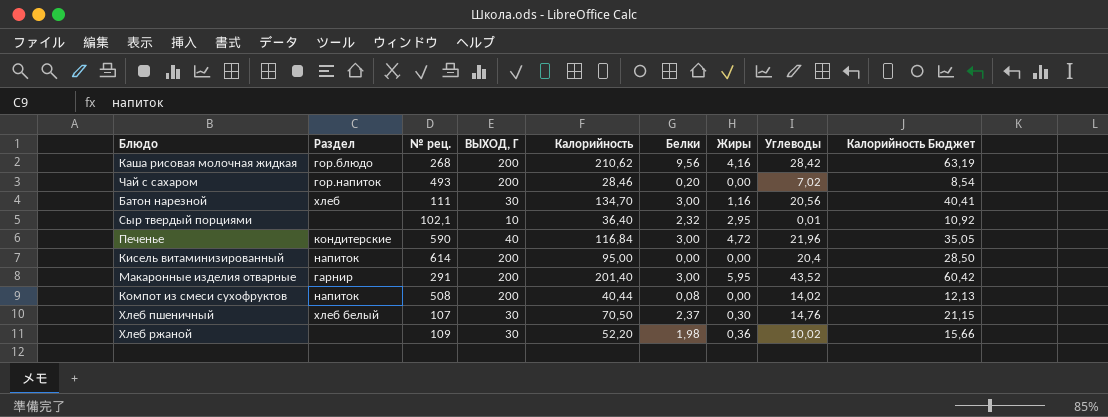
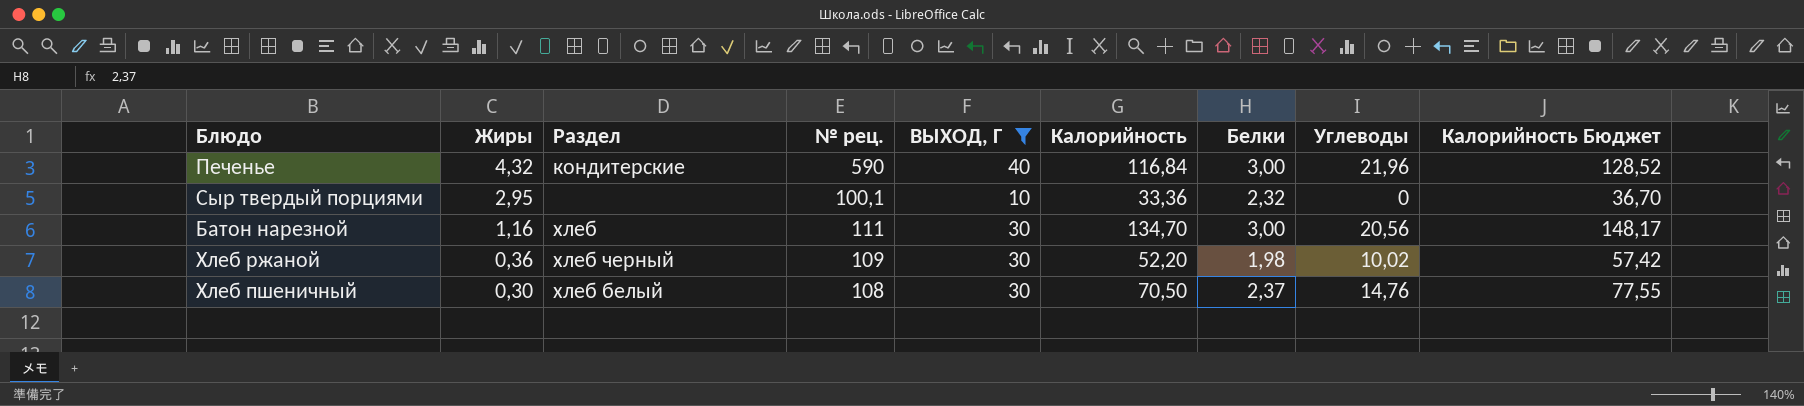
filter: none -> ВЫХОД, Г != 200
row order: none -> Жиры descending
column Жиры | position: 7 -> 2
column Калорийность Бюджет | formula: [Калорийность] * 0,3 -> [Калорийность] * 1,1
Печенье | Жиры: 4,72 -> 4,32
Сыр твердый порциями | № рец.: 102,1 -> 100,1
Сыр твердый порциями | Калорийность: 36,40 -> 33,36
Сыр твердый порциями | Углеводы: 0,01 -> 0
Хлеб ржаной | Раздел: none -> хлеб черный
Хлеб пшеничный | № рец.: 107 -> 108

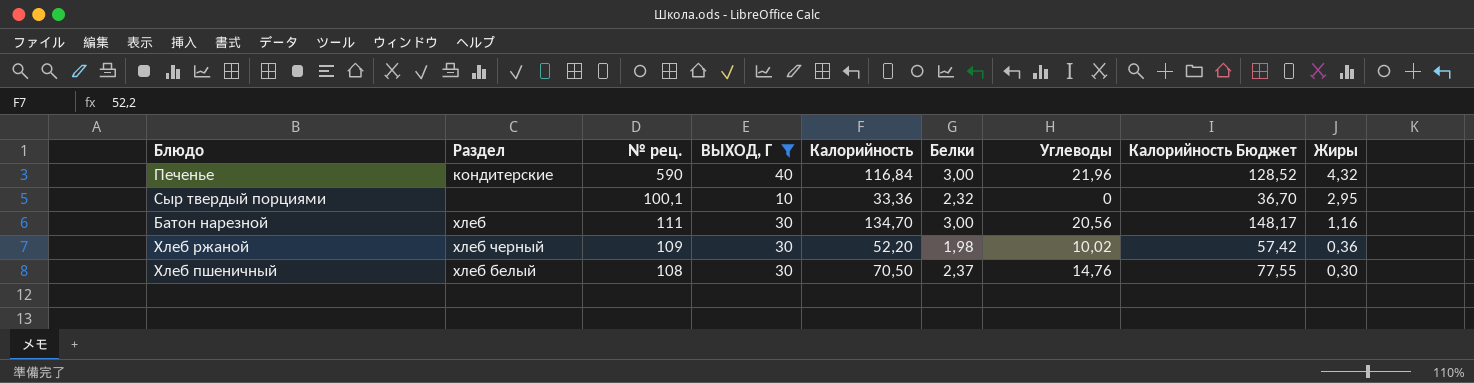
column Жиры | position: 2 -> 9

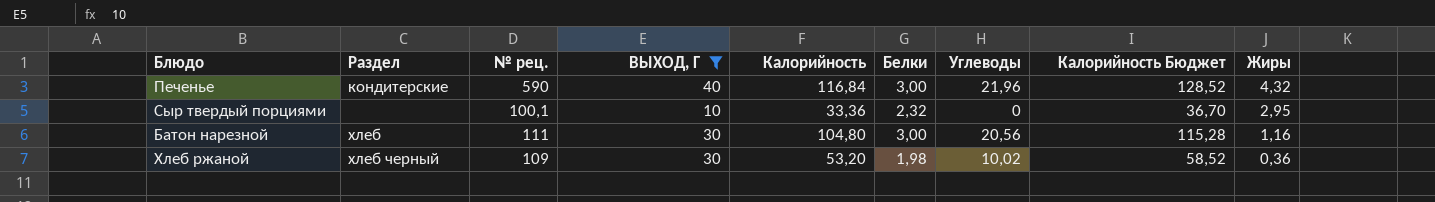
row Хлеб пшеничный: хлеб белый | 108 | 30 | 70,50 | 2,37 | 14,76 | 77,55 | 0,30 -> none
Батон нарезной | Калорийность: 134,70 -> 104,80
Батон нарезной | Калорийность Бюджет: 148,17 -> 115,28
Хлеб ржаной | Калорийность: 52,20 -> 53,20
Хлеб ржаной | Калорийность Бюджет: 57,42 -> 58,52

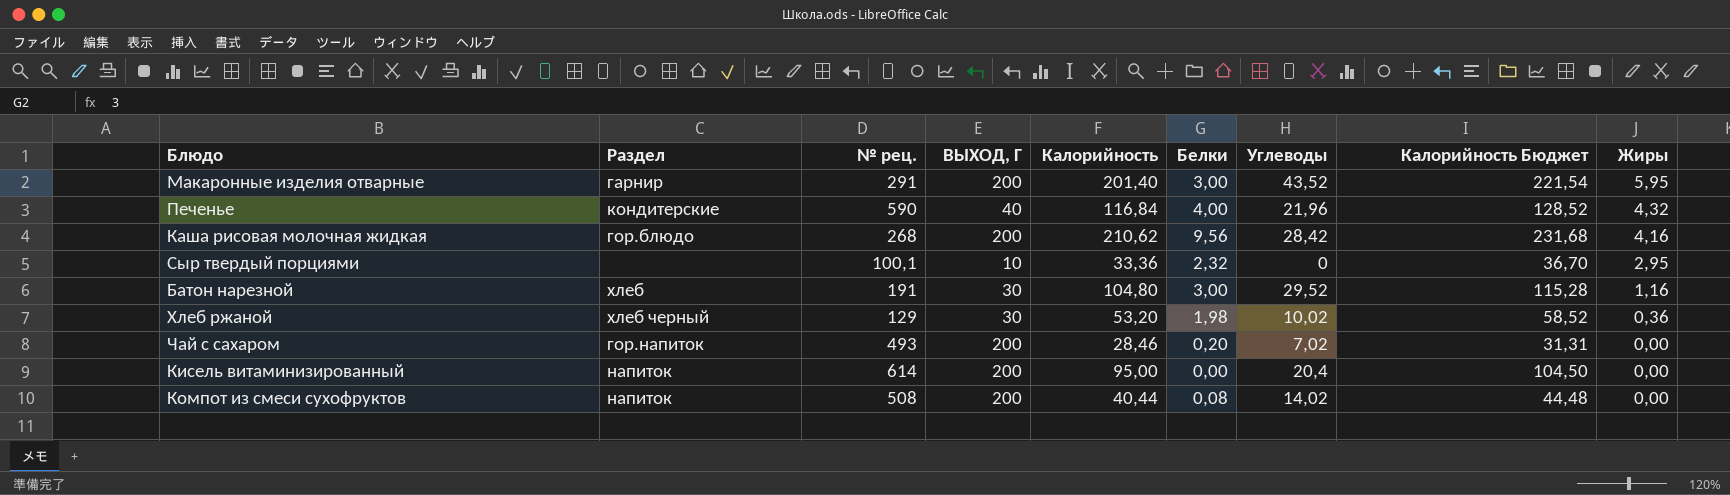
filter: ВЫХОД, Г != 200 -> none
Печенье | Белки: 3,00 -> 4,00
Батон нарезной | № рец.: 111 -> 191
Батон нарезной | Углеводы: 20,56 -> 29,52
Хлеб ржаной | № рец.: 109 -> 129

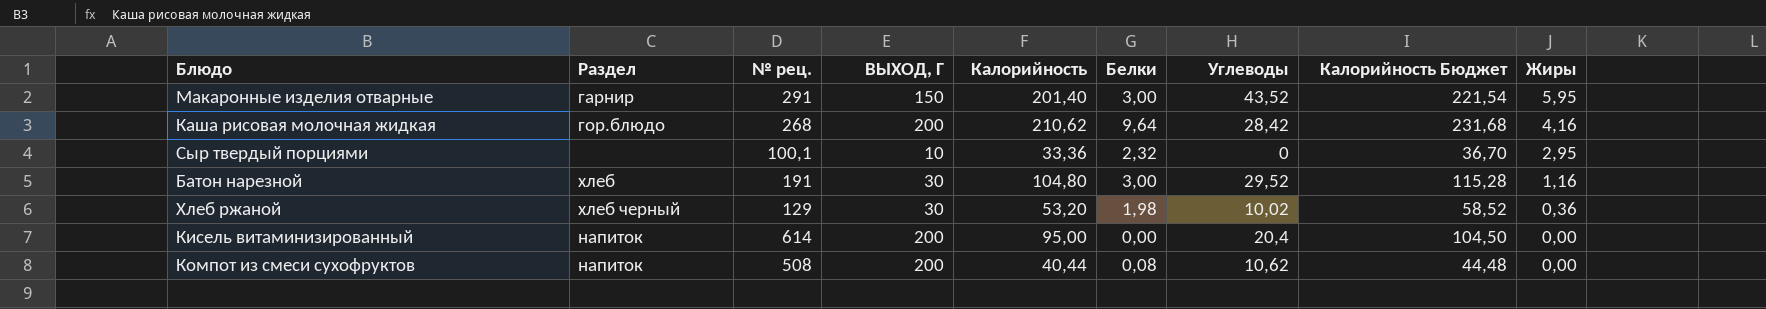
row Печенье: кондитерские | 590 | 40 | 116,84 | 4,00 | 21,96 | 128,52 | 4,32 -> none
row Чай с сахаром: гор.напиток | 493 | 200 | 28,46 | 0,20 | 7,02 | 31,31 | 0,00 -> none
Макаронные изделия отварные | ВЫХОД, Г: 200 -> 150
Каша рисовая молочная жидкая | Белки: 9,56 -> 9,64
Компот из смеси сухофруктов | Углеводы: 14,02 -> 10,62

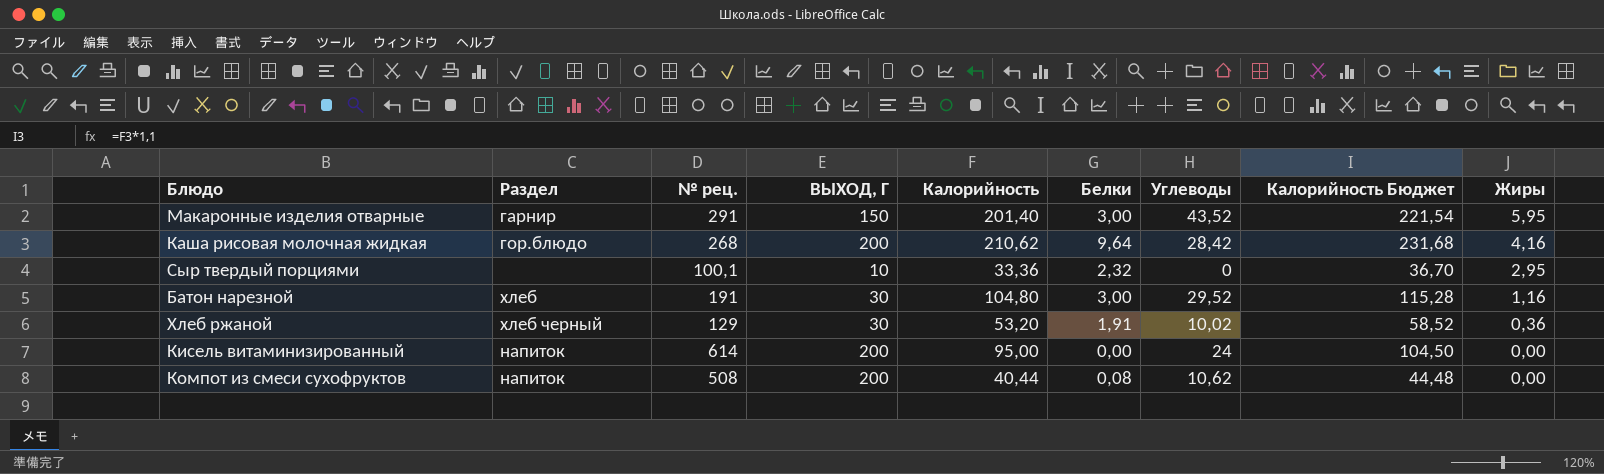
Хлеб ржаной | Белки: 1,98 -> 1,91
Кисель витаминизированный | Углеводы: 20,4 -> 24

